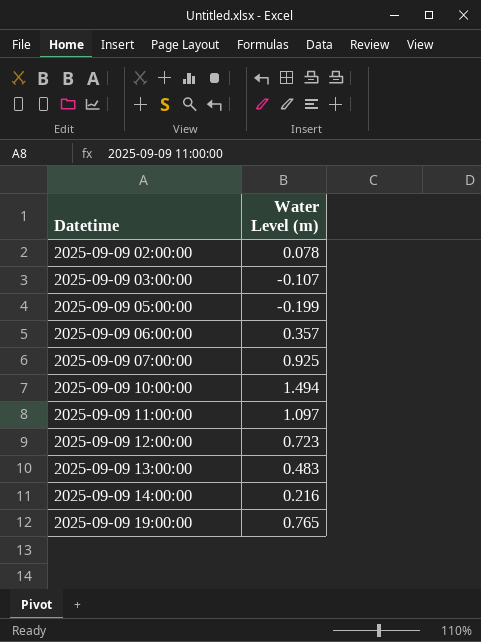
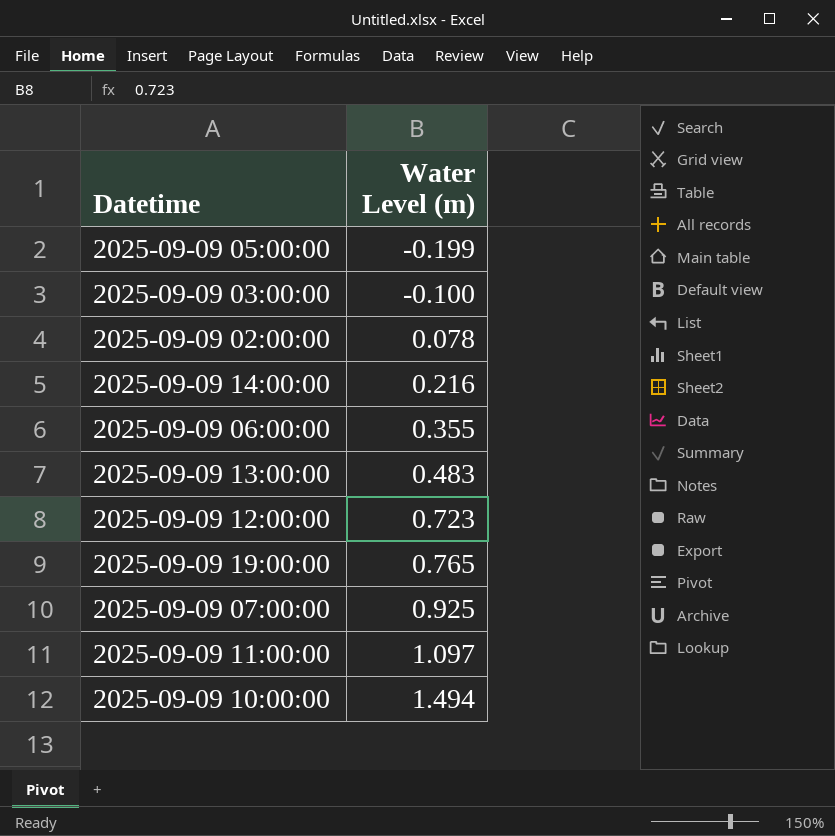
row order: Datetime ascending -> Water Level (m) ascending
2025-09-09 03:00:00 | Water Level (m): -0.107 -> -0.100
2025-09-09 06:00:00 | Water Level (m): 0.357 -> 0.355

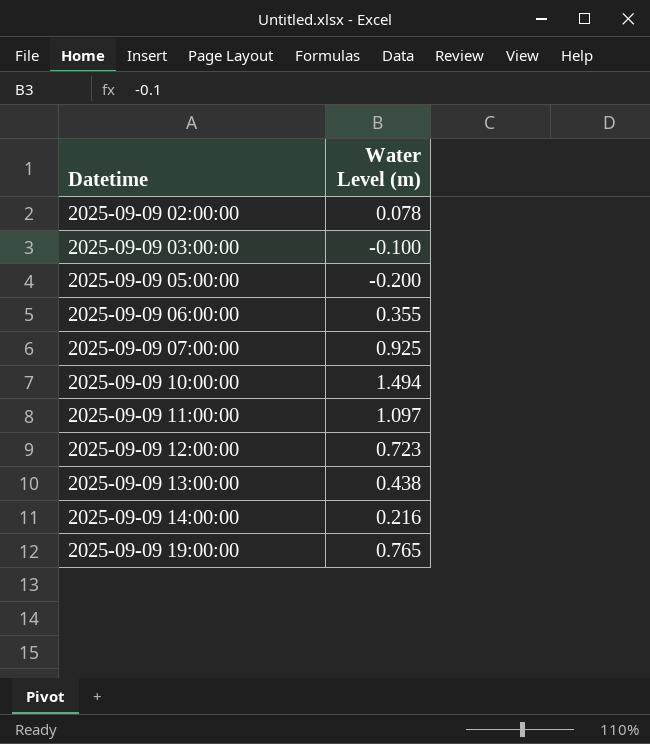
row order: Water Level (m) ascending -> Datetime ascending
2025-09-09 05:00:00 | Water Level (m): -0.199 -> -0.200
2025-09-09 13:00:00 | Water Level (m): 0.483 -> 0.438

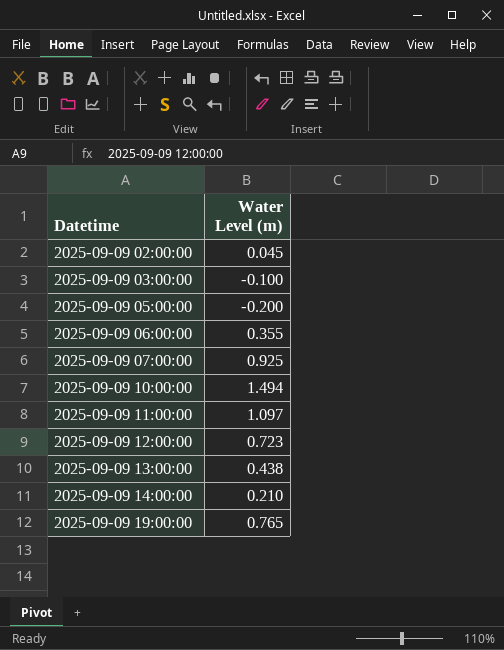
2025-09-09 02:00:00 | Water Level (m): 0.078 -> 0.045
2025-09-09 14:00:00 | Water Level (m): 0.216 -> 0.210

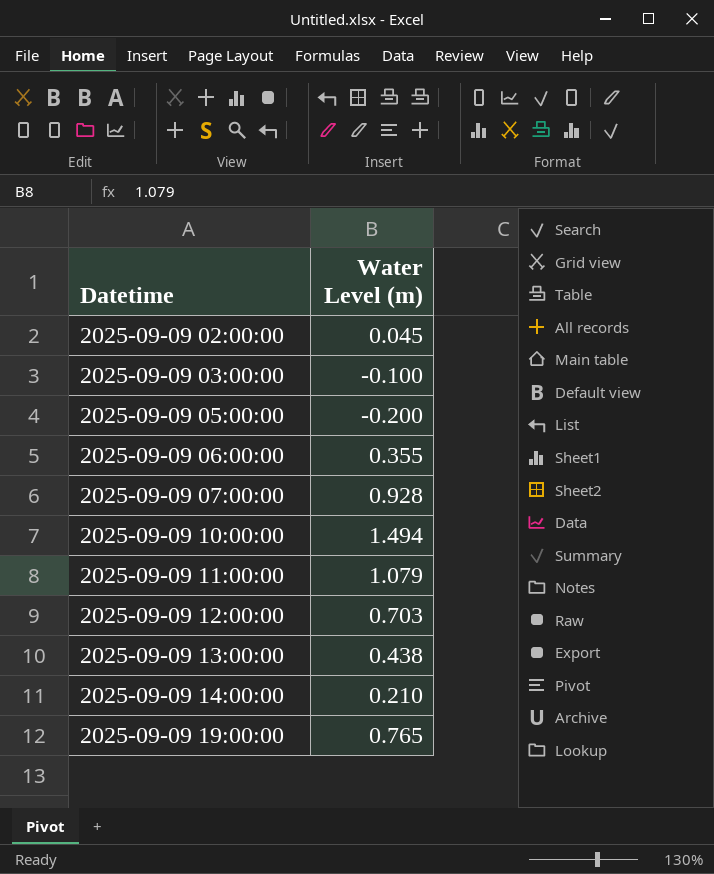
2025-09-09 07:00:00 | Water Level (m): 0.925 -> 0.928
2025-09-09 11:00:00 | Water Level (m): 1.097 -> 1.079
2025-09-09 12:00:00 | Water Level (m): 0.723 -> 0.703

